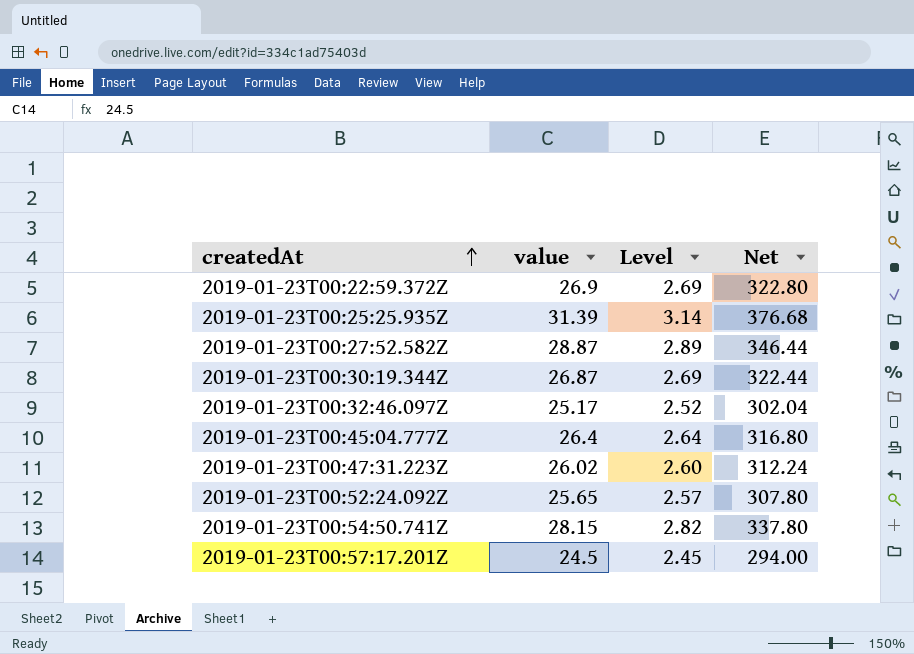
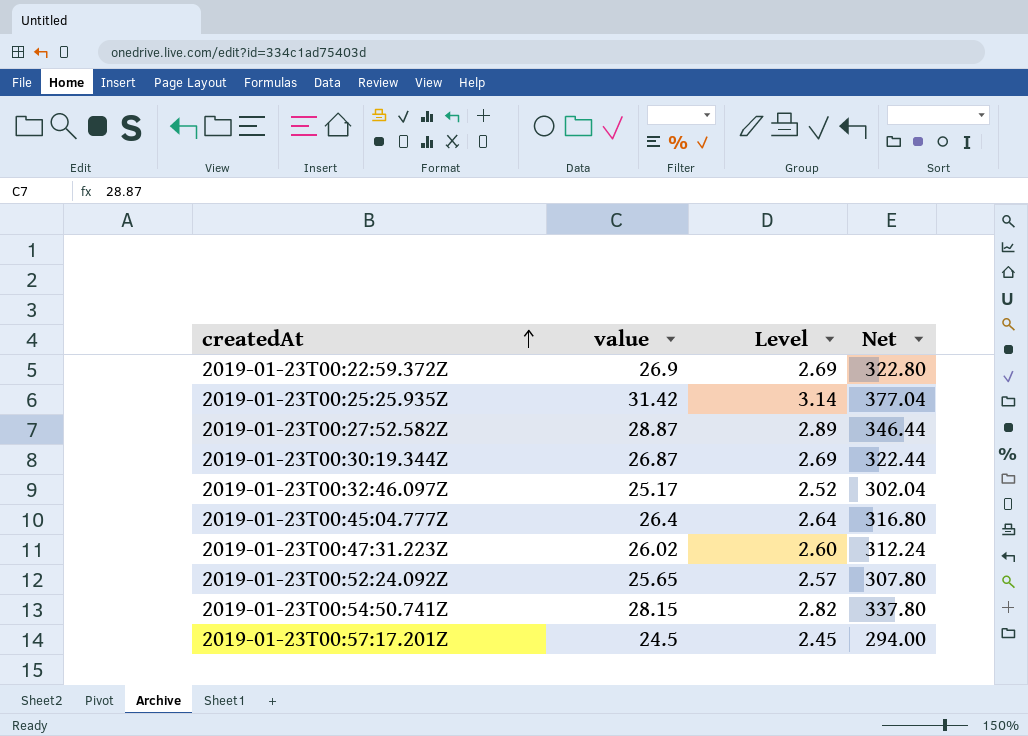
2019-01-23T00:25:25.935Z | value: 31.39 -> 31.42
2019-01-23T00:25:25.935Z | Net: 376.68 -> 377.04

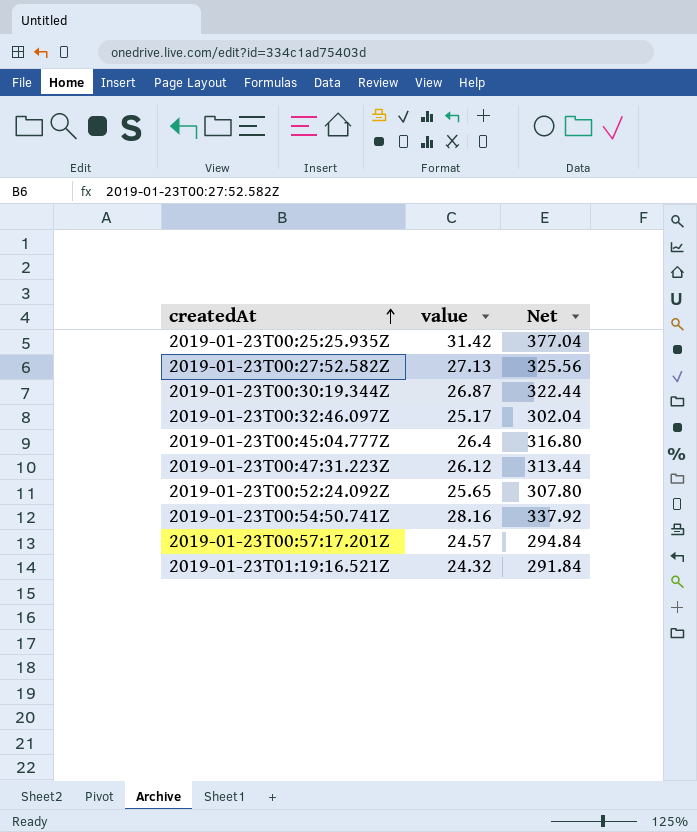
column Level | formula: [value] * 0.1 -> none
row 2019-01-23T00:22:59.372Z: 26.9 | 2.69 | 322.80 -> none
2019-01-23T00:27:52.582Z | value: 28.87 -> 27.13
2019-01-23T00:27:52.582Z | Net: 346.44 -> 325.56
2019-01-23T00:47:31.223Z | value: 26.02 -> 26.12
2019-01-23T00:47:31.223Z | Net: 312.24 -> 313.44
2019-01-23T00:54:50.741Z | value: 28.15 -> 28.16
2019-01-23T00:54:50.741Z | Net: 337.80 -> 337.92
2019-01-23T00:57:17.201Z | value: 24.5 -> 24.57
2019-01-23T00:57:17.201Z | Net: 294.00 -> 294.84
row 2019-01-23T01:19:16.521Z: none -> 24.32 | 291.84

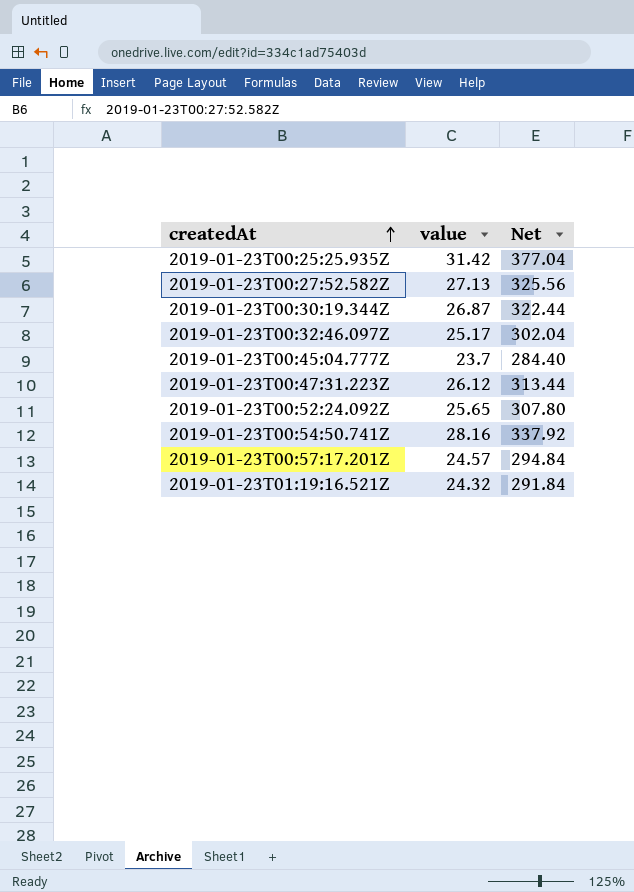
2019-01-23T00:45:04.777Z | value: 26.4 -> 23.7
2019-01-23T00:45:04.777Z | Net: 316.80 -> 284.40

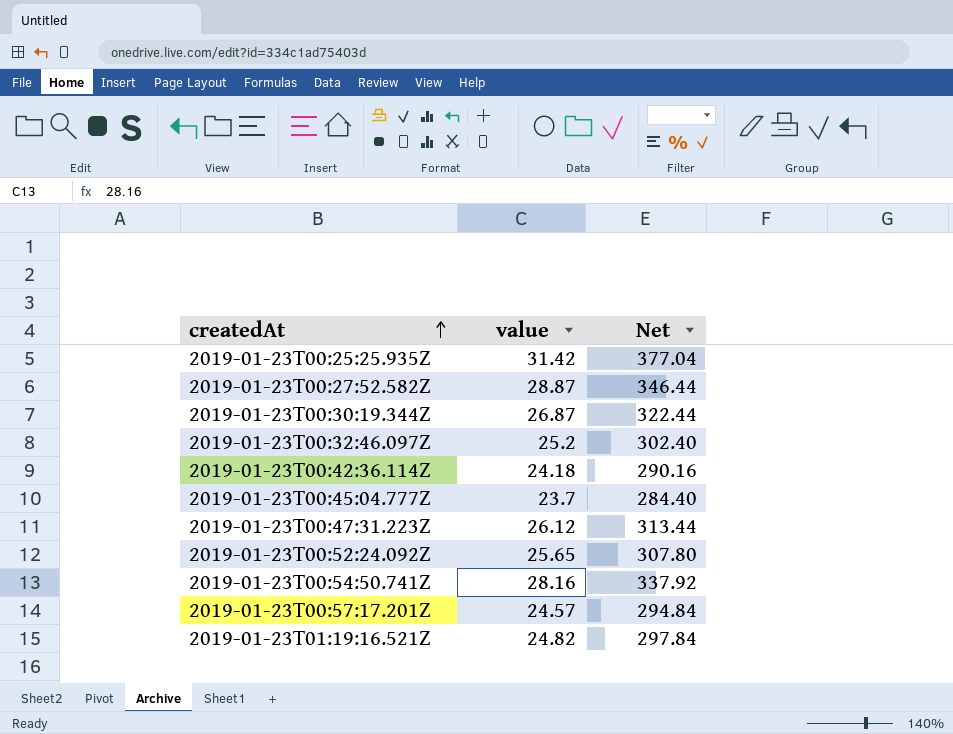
2019-01-23T00:27:52.582Z | value: 27.13 -> 28.87
2019-01-23T00:27:52.582Z | Net: 325.56 -> 346.44
2019-01-23T00:32:46.097Z | value: 25.17 -> 25.2
2019-01-23T00:32:46.097Z | Net: 302.04 -> 302.40
row 2019-01-23T00:42:36.114Z: none -> 24.18 | 290.16
2019-01-23T01:19:16.521Z | value: 24.32 -> 24.82
2019-01-23T01:19:16.521Z | Net: 291.84 -> 297.84

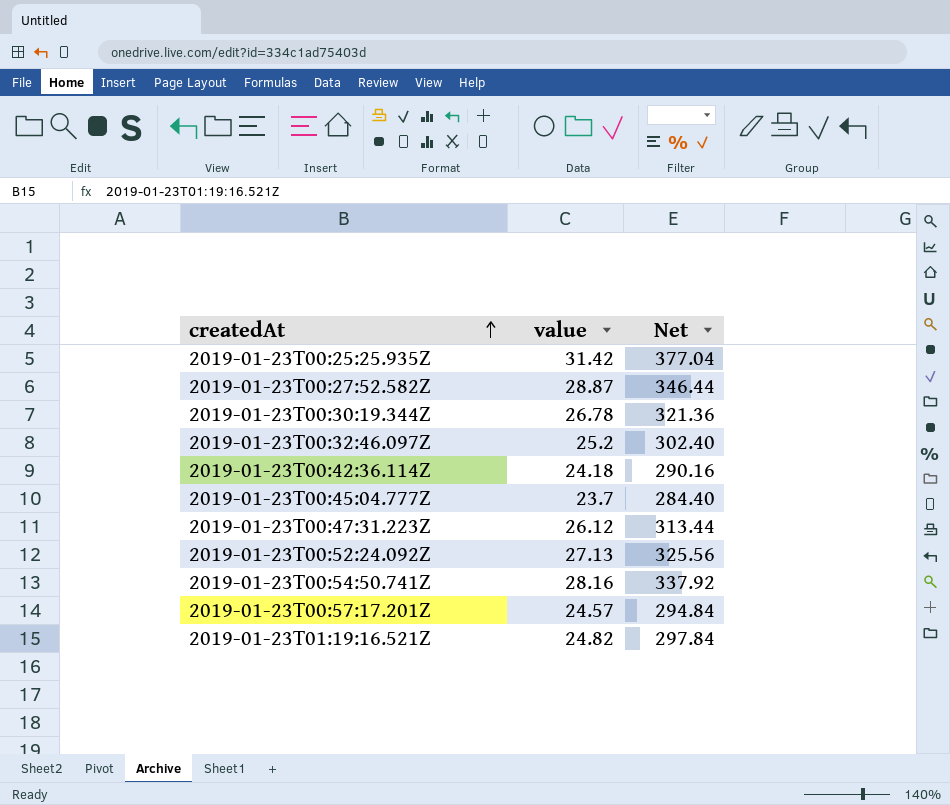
2019-01-23T00:30:19.344Z | value: 26.87 -> 26.78
2019-01-23T00:30:19.344Z | Net: 322.44 -> 321.36
2019-01-23T00:52:24.092Z | value: 25.65 -> 27.13
2019-01-23T00:52:24.092Z | Net: 307.80 -> 325.56

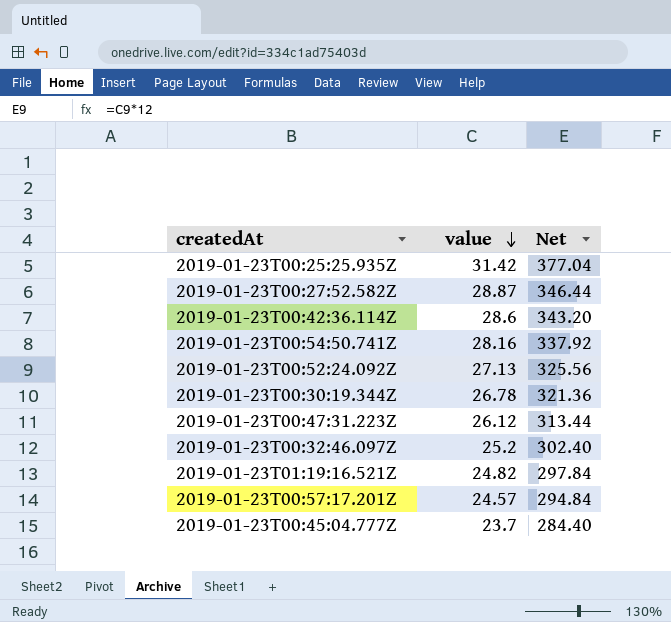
row order: createdAt ascending -> value descending
2019-01-23T00:42:36.114Z | value: 24.18 -> 28.6
2019-01-23T00:42:36.114Z | Net: 290.16 -> 343.20

